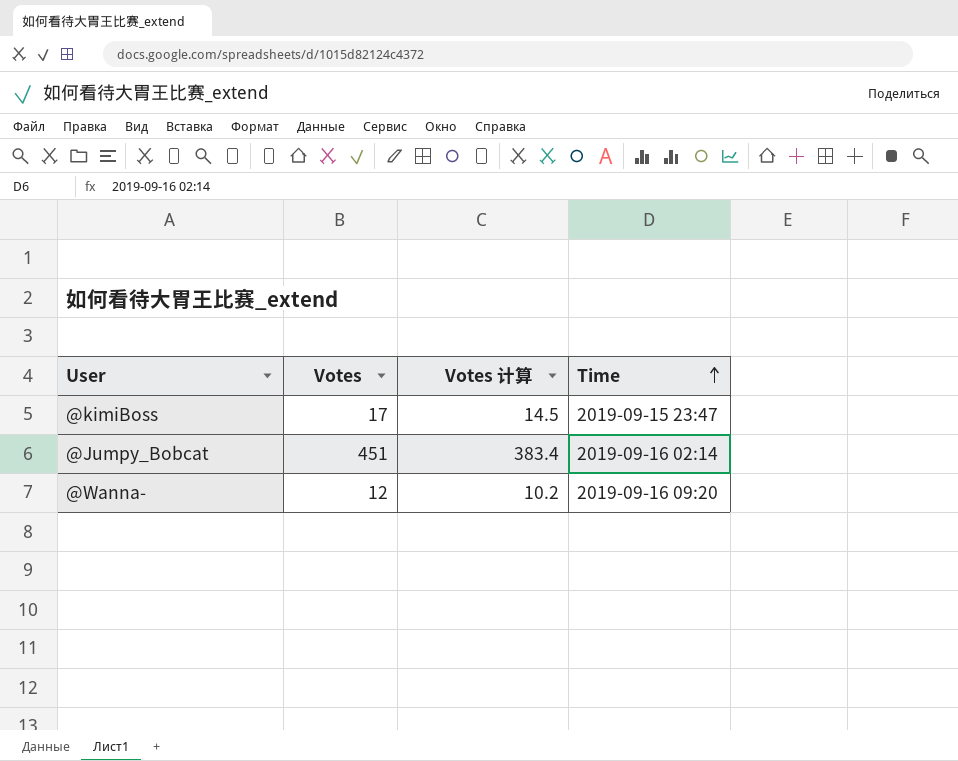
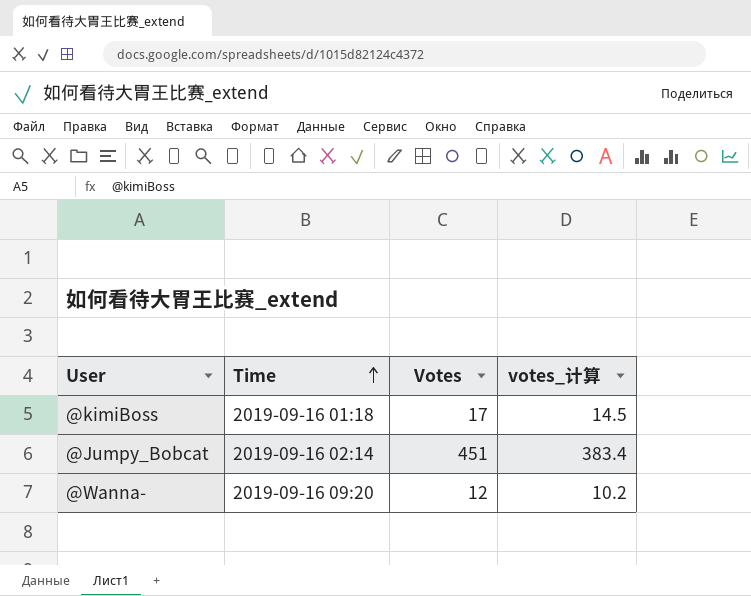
column Time | position: 4 -> 2
column name: Votes 计算 -> votes_计算
@kimiBoss | Time: 2019-09-15 23:47 -> 2019-09-16 01:18

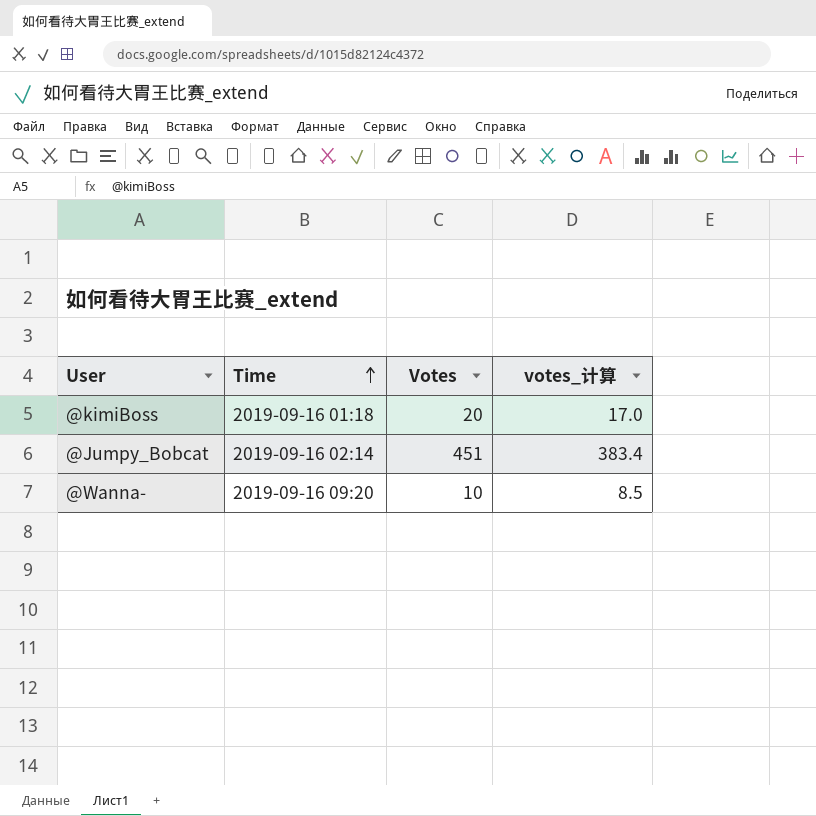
@kimiBoss | Votes: 17 -> 20
@kimiBoss | votes_计算: 14.5 -> 17.0
@Wanna- | Votes: 12 -> 10
@Wanna- | votes_计算: 10.2 -> 8.5

